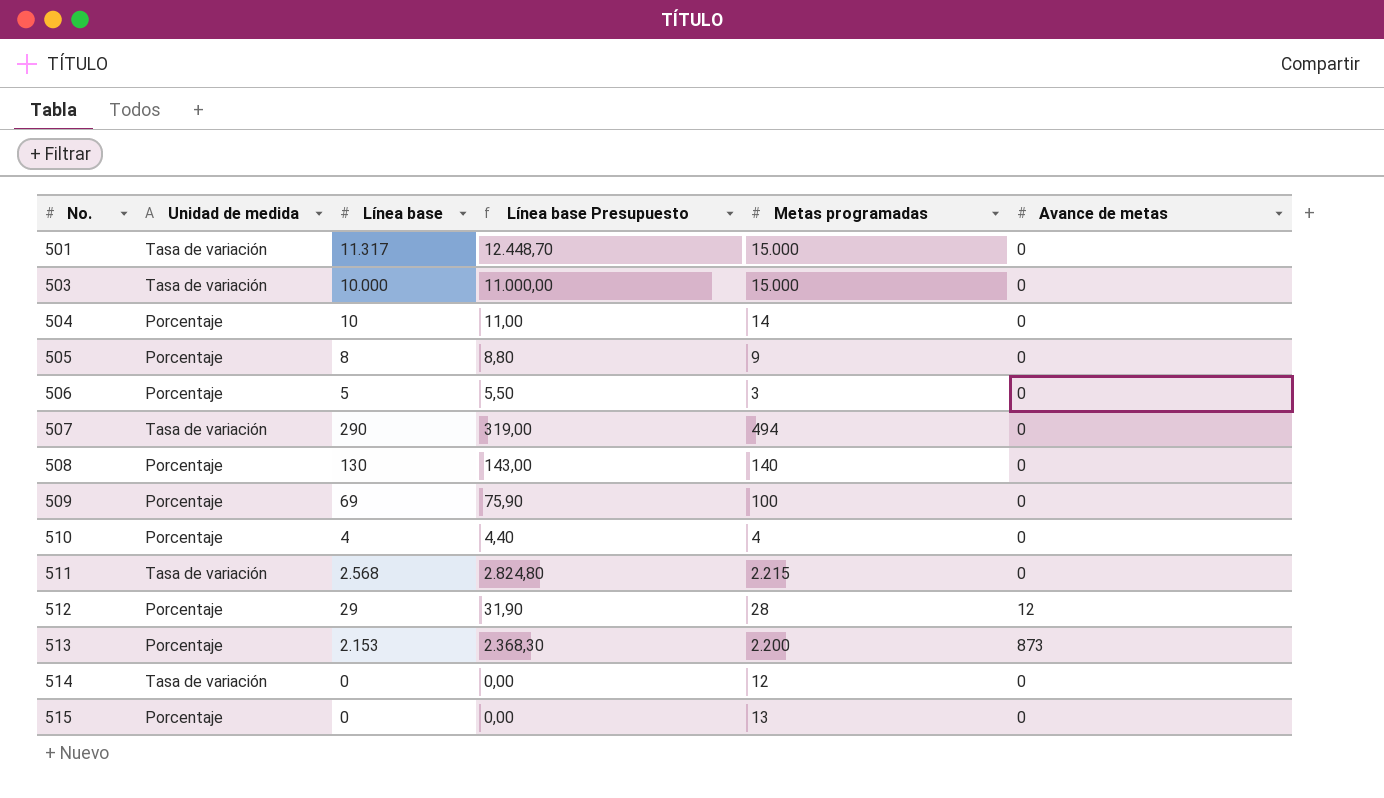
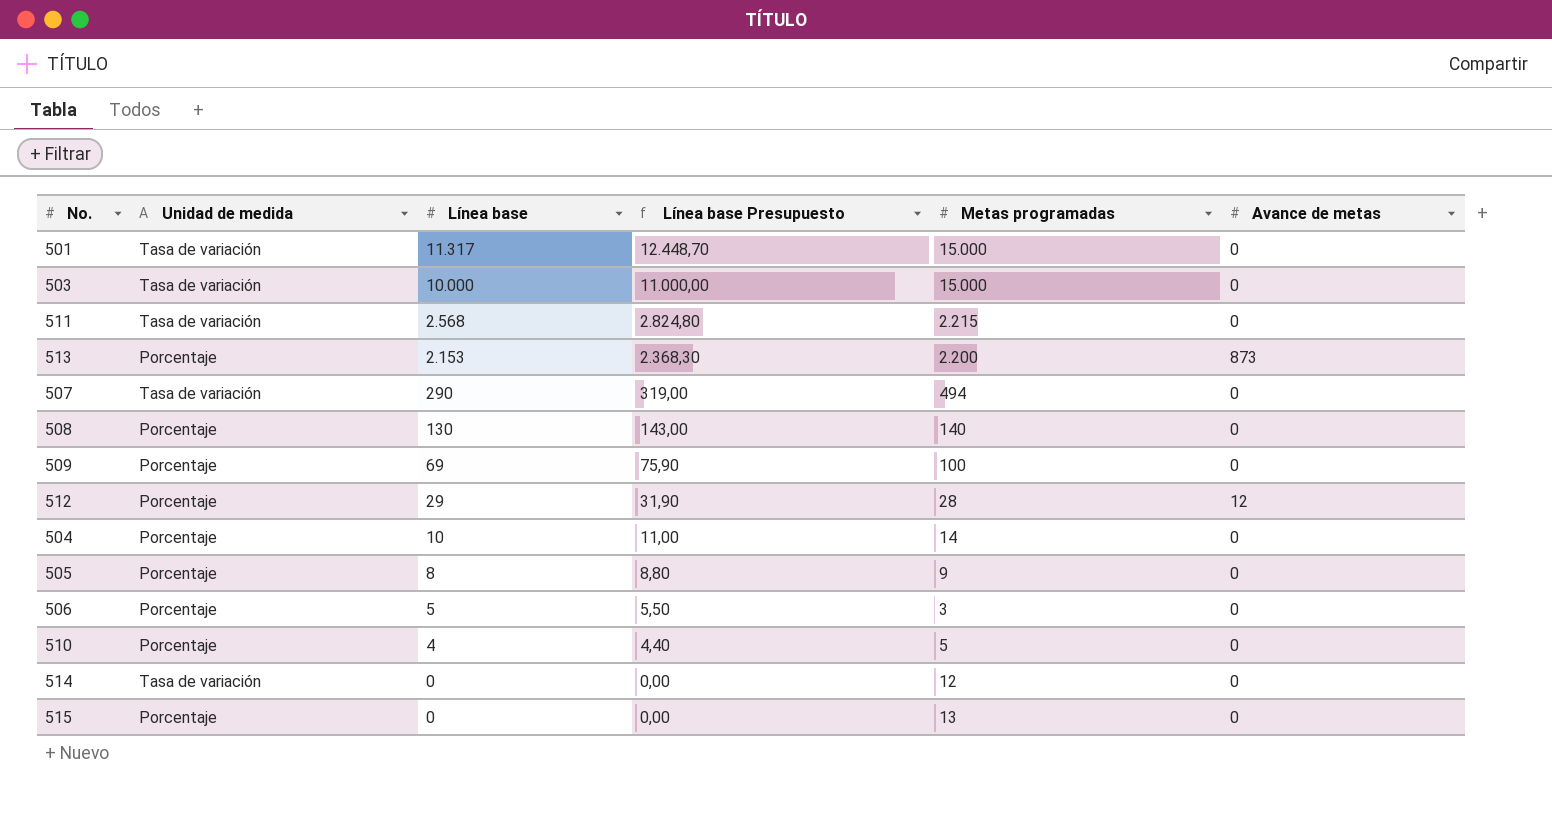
row order: No. ascending -> Línea base descending
510 | Metas programadas: 4 -> 5

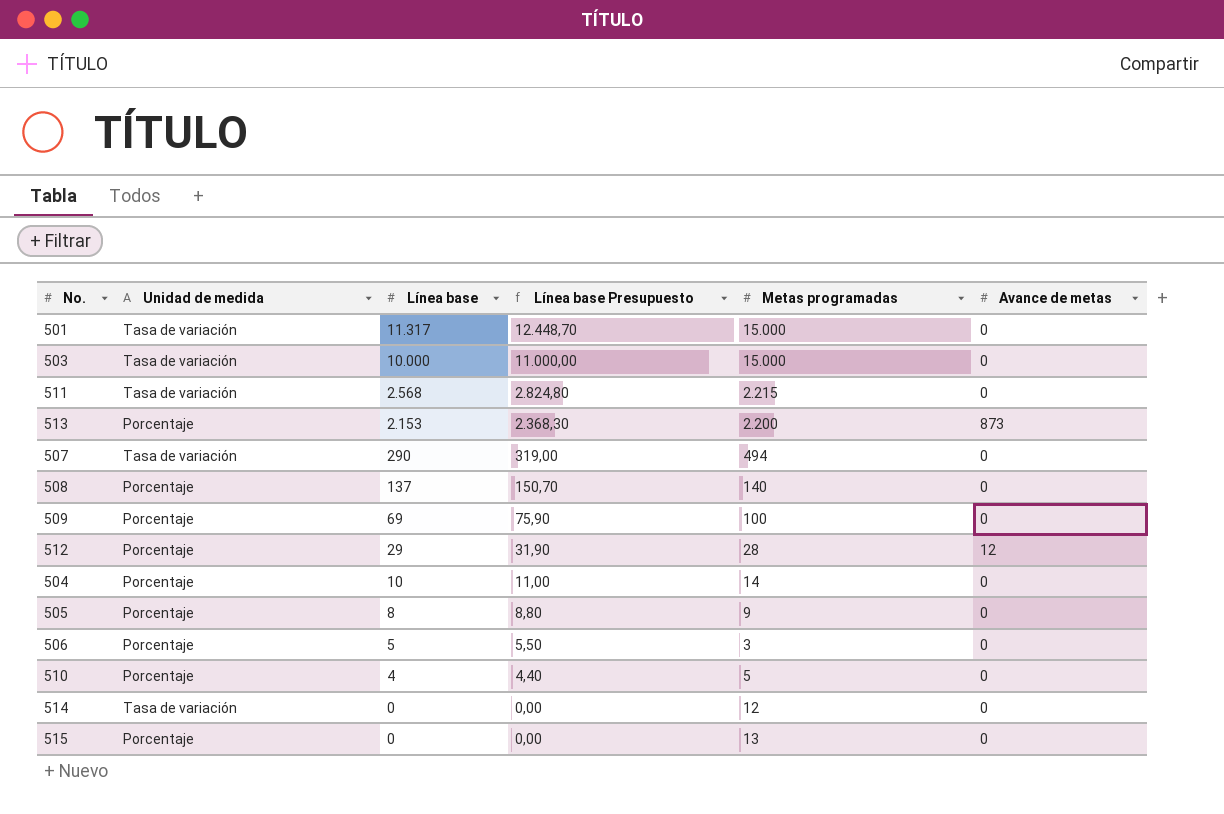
508 | Línea base: 130 -> 137
508 | Línea base Presupuesto: 143,00 -> 150,70

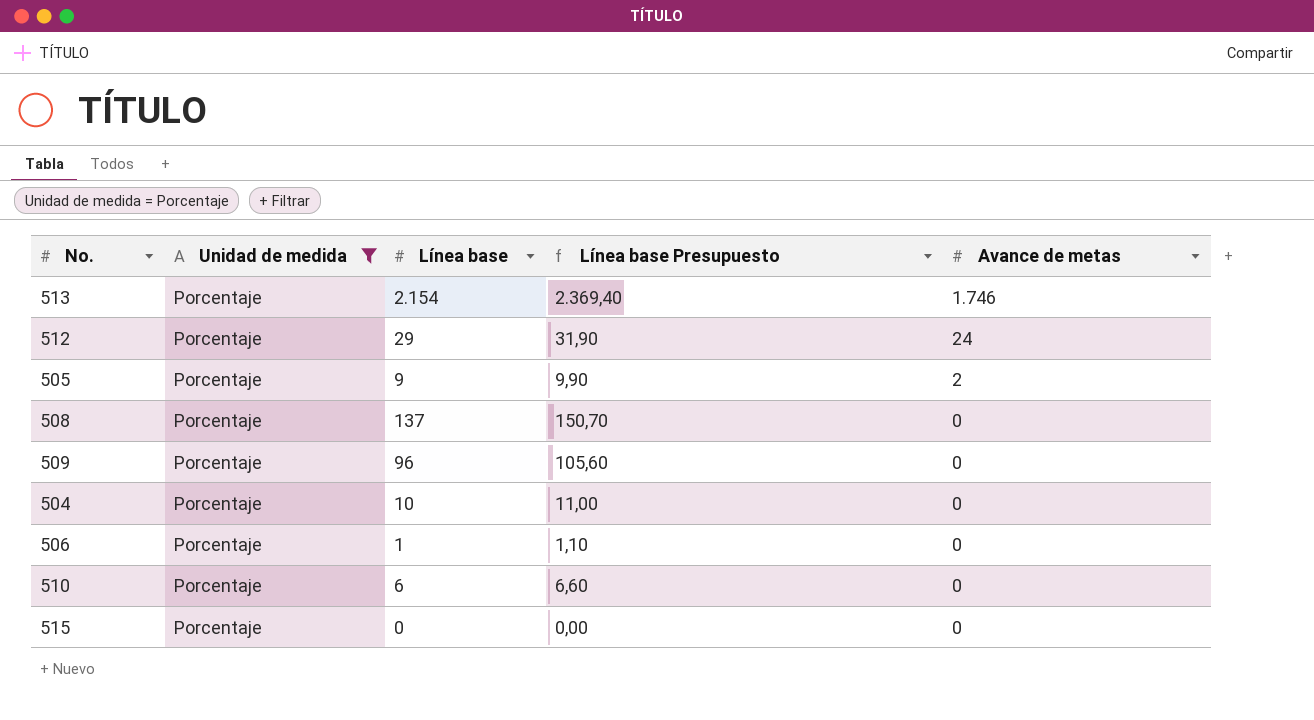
filter: none -> Unidad de medida = Porcentaje
row order: Línea base descending -> Avance de metas descending
column Metas programadas | position: 5 -> none
513 | Línea base: 2.153 -> 2.154
513 | Línea base Presupuesto: 2.368,30 -> 2.369,40
513 | Avance de metas: 873 -> 1.746
512 | Avance de metas: 12 -> 24
505 | Línea base: 8 -> 9
505 | Línea base Presupuesto: 8,80 -> 9,90
505 | Avance de metas: 0 -> 2
509 | Línea base: 69 -> 96
509 | Línea base Presupuesto: 75,90 -> 105,60
506 | Línea base: 5 -> 1
506 | Línea base Presupuesto: 5,50 -> 1,10
510 | Línea base: 4 -> 6
510 | Línea base Presupuesto: 4,40 -> 6,60

